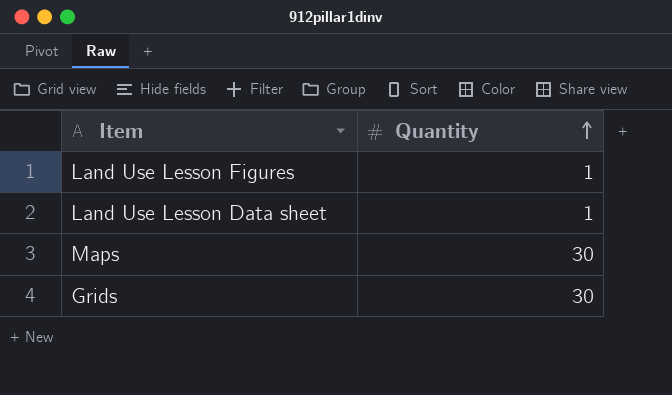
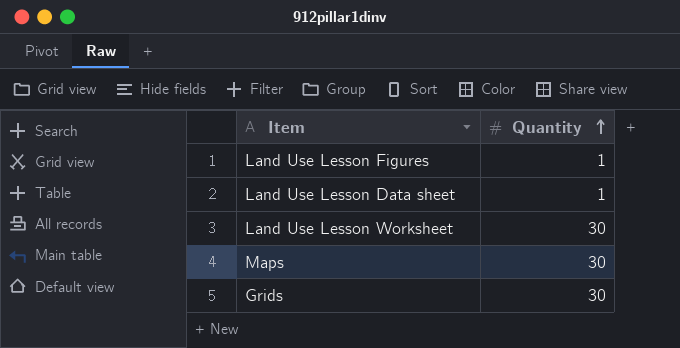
row Land Use Lesson Worksheet: none -> 30

